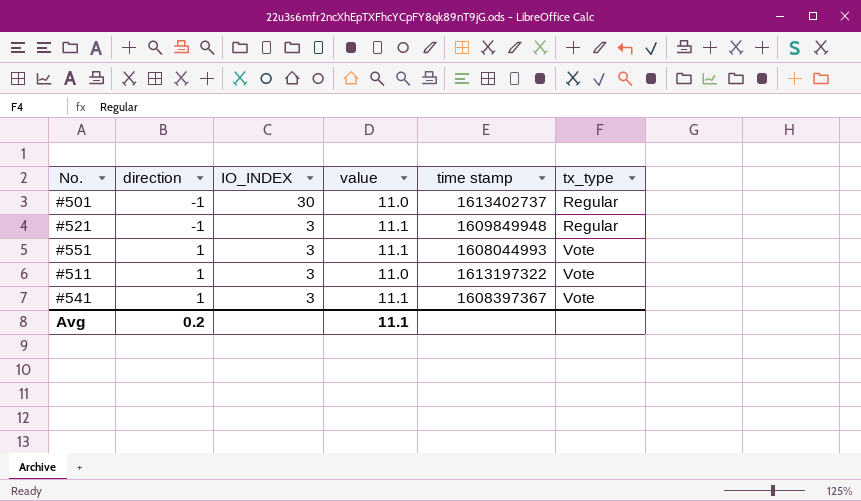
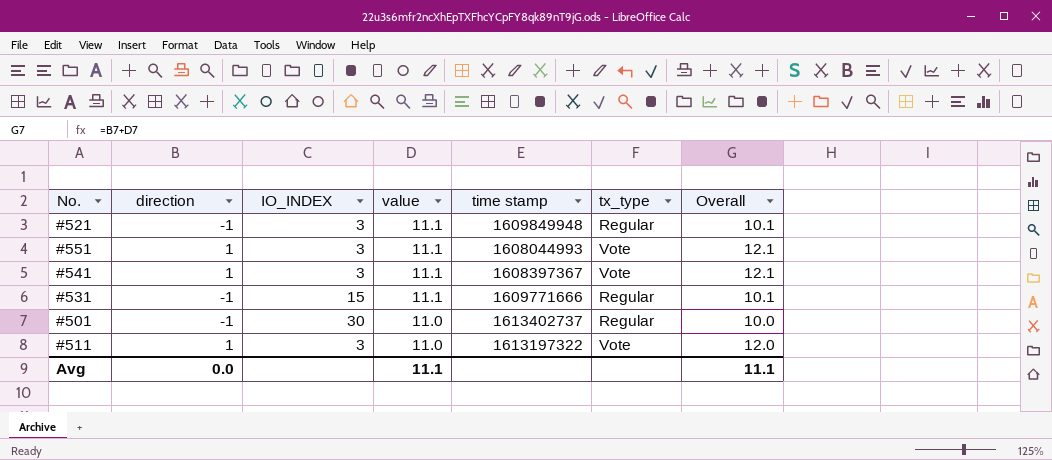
row order: direction ascending -> value descending
column Overall | formula: none -> [direction] + [value]
row #531: none -> -1 | 15 | 11.1 | 1609771666 | Regular | 10.1
Avg | direction: 0.2 -> 0.0

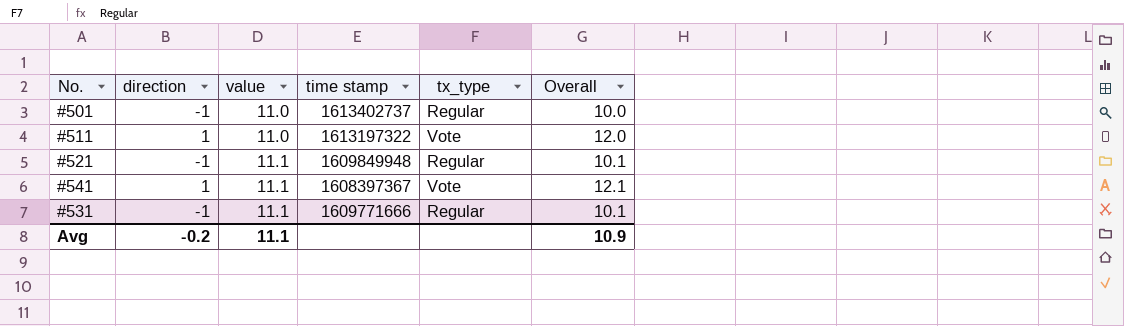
row order: value descending -> value ascending
column IO_INDEX | position: 3 -> none
row #551: 1 | 3 | 11.1 | 1608044993 | Vote | 12.1 -> none
Avg | direction: 0.0 -> -0.2
Avg | Overall: 11.1 -> 10.9

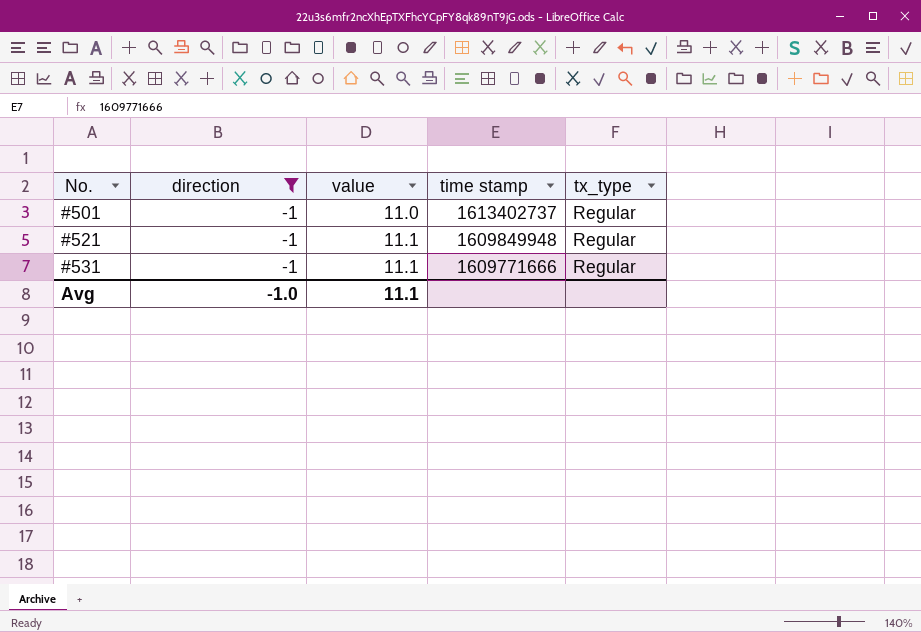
filter: none -> direction = -1
column Overall | formula: [direction] + [value] -> none
Avg | direction: -0.2 -> -1.0

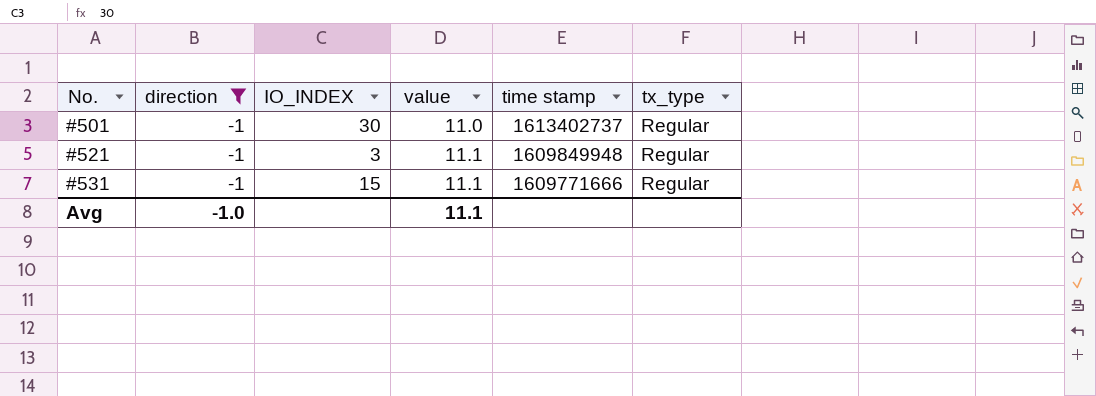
column IO_INDEX | position: none -> 3

